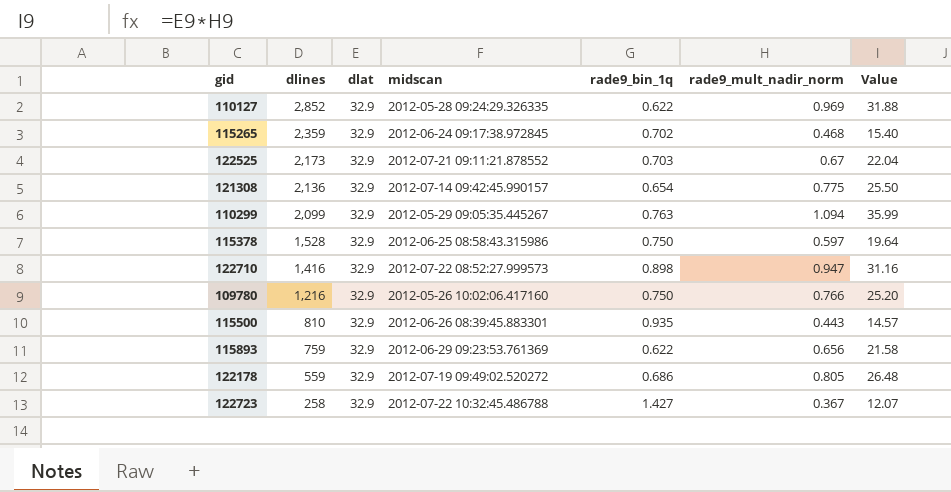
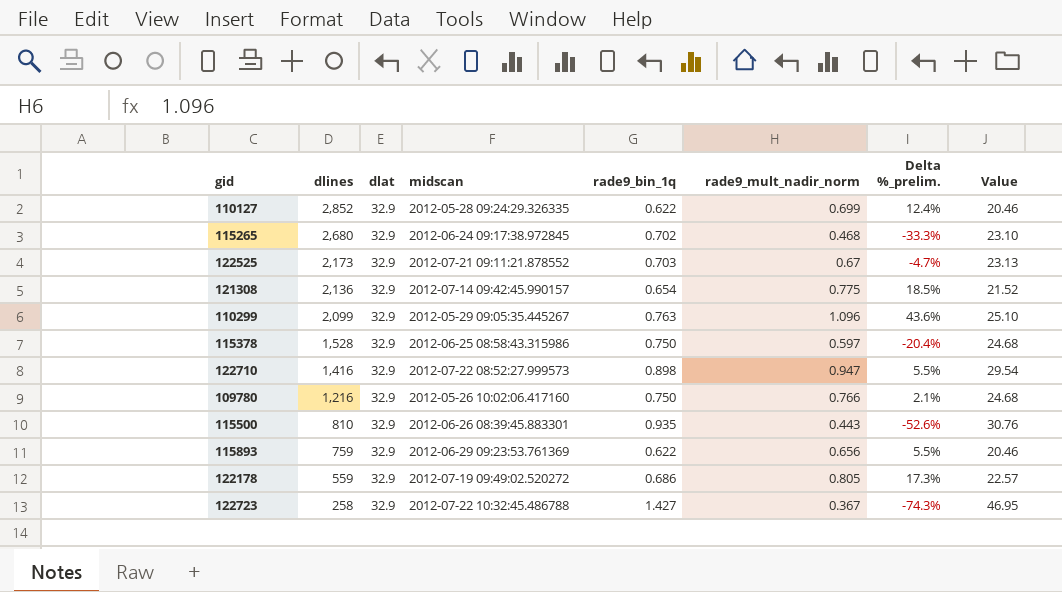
column Delta %_prelim. | formula: none -> ([rade9_mult_nadir_norm] - [rade9_bin_1q]) / [rade9_bin_1q]
column Value | formula: [dlat] * [rade9_mult_nadir_norm] -> [dlat] * [rade9_bin_1q]
110127 | rade9_mult_nadir_norm: 0.969 -> 0.699
115265 | dlines: 2,359 -> 2,680
110299 | rade9_mult_nadir_norm: 1.094 -> 1.096

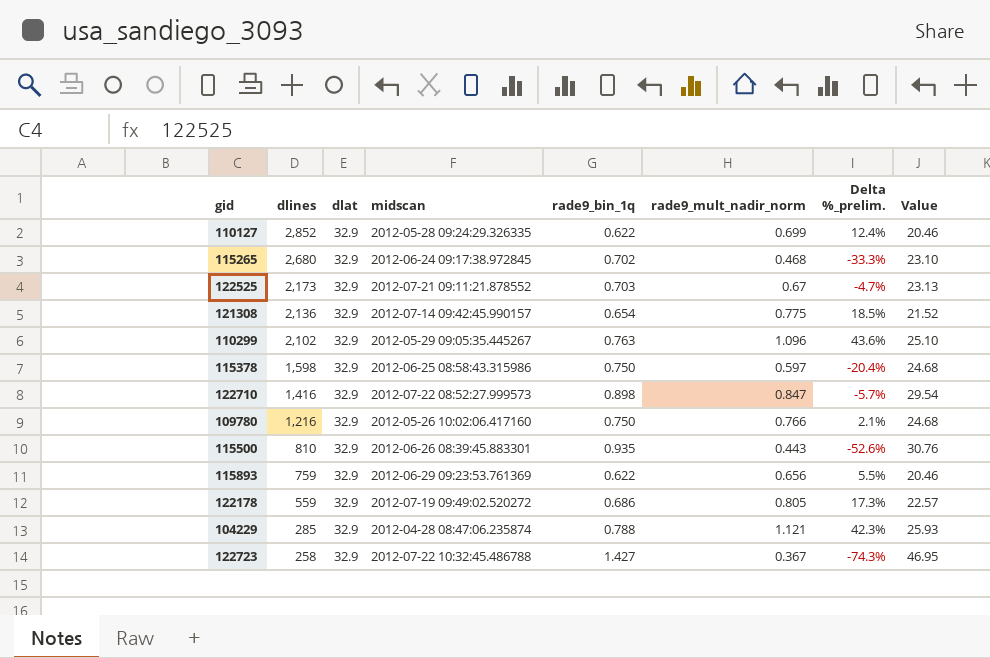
110299 | dlines: 2,099 -> 2,102
115378 | dlines: 1,528 -> 1,598
122710 | rade9_mult_nadir_norm: 0.947 -> 0.847
122710 | Delta %_prelim.: 5.5% -> -5.7%
row 104229: none -> 285 | 32.9 | 2012-04-28 08:47:06.235874 | 0.788 | 1.121 | 42.3% | 25.93

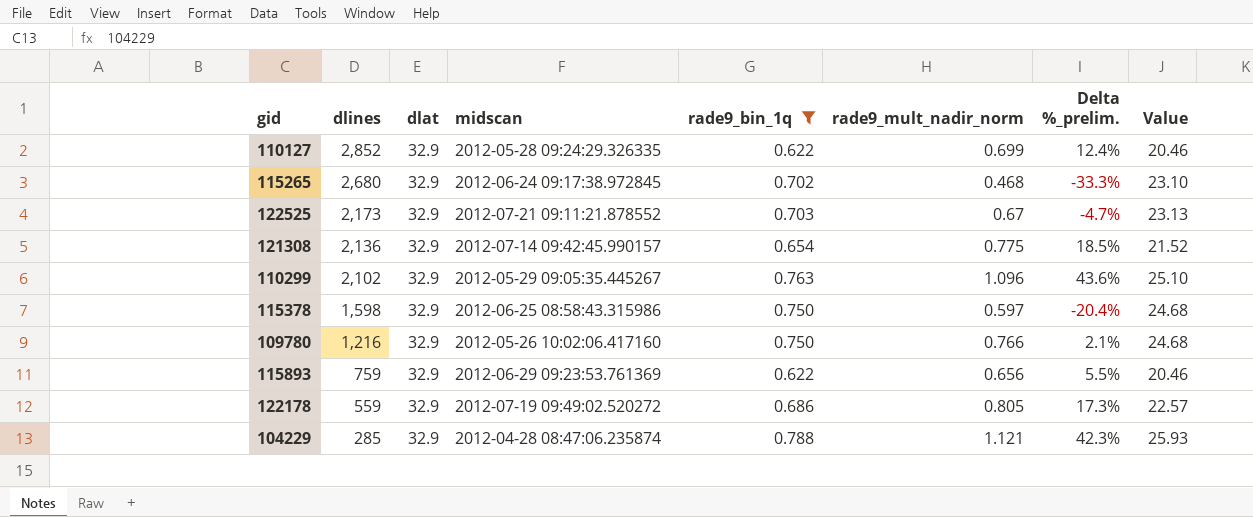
filter: none -> rade9_bin_1q <= 0.788

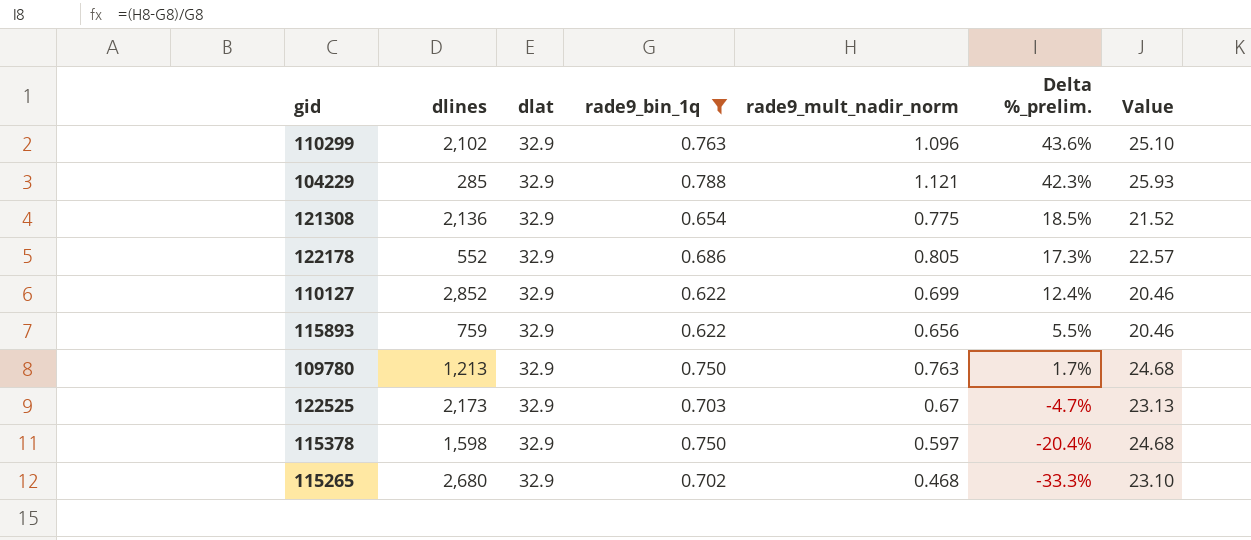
row order: dlines descending -> Delta %_prelim. descending
column midscan | position: 4 -> none
122178 | dlines: 559 -> 552
109780 | dlines: 1,216 -> 1,213
109780 | rade9_mult_nadir_norm: 0.766 -> 0.763
109780 | Delta %_prelim.: 2.1% -> 1.7%

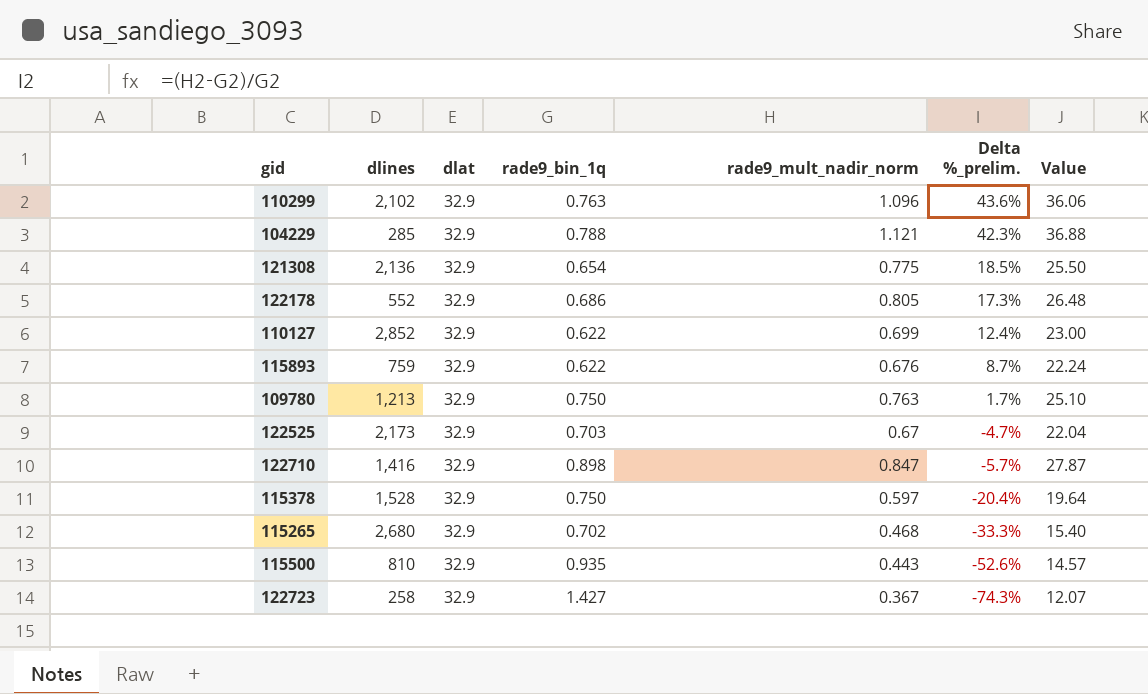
filter: rade9_bin_1q <= 0.788 -> none
column Value | formula: [dlat] * [rade9_bin_1q] -> [dlat] * [rade9_mult_nadir_norm]
115893 | rade9_mult_nadir_norm: 0.656 -> 0.676
115893 | Delta %_prelim.: 5.5% -> 8.7%
115378 | dlines: 1,598 -> 1,528

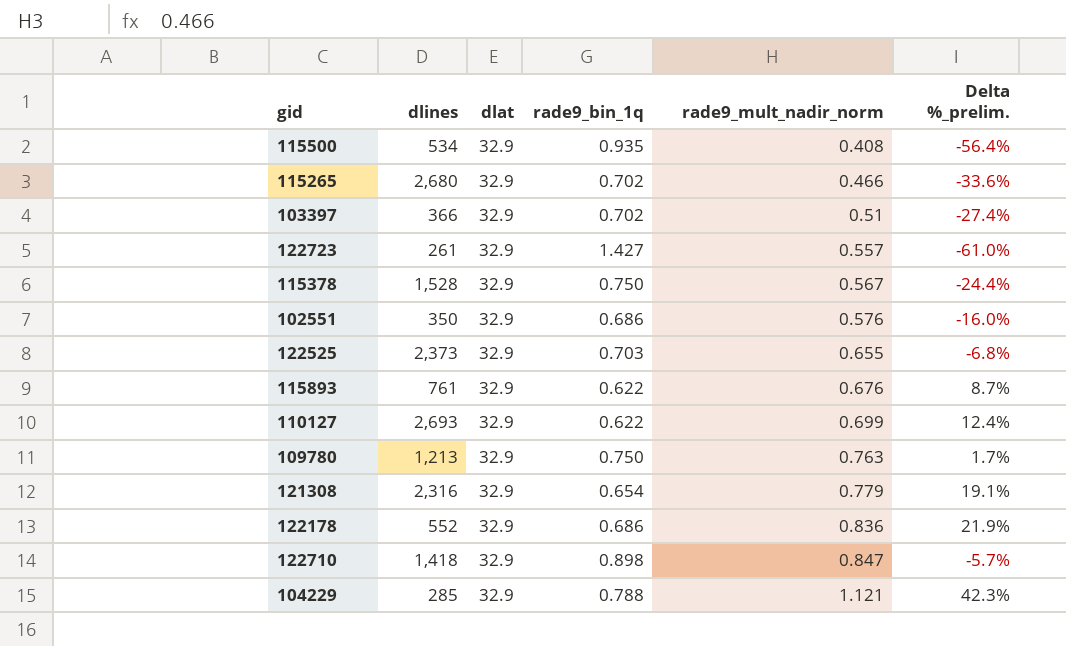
row order: Delta %_prelim. descending -> rade9_mult_nadir_norm ascending
column Value | formula: [dlat] * [rade9_mult_nadir_norm] -> none
row 110299: 2,102 | 32.9 | 0.763 | 1.096 | 43.6% | 36.06 -> none
115500 | dlines: 810 -> 534
115500 | rade9_mult_nadir_norm: 0.443 -> 0.408
115500 | Delta %_prelim.: -52.6% -> -56.4%
115265 | rade9_mult_nadir_norm: 0.468 -> 0.466
115265 | Delta %_prelim.: -33.3% -> -33.6%
row 103397: none -> 366 | 32.9 | 0.702 | 0.51 | -27.4%
122723 | dlines: 258 -> 261
122723 | rade9_mult_nadir_norm: 0.367 -> 0.557
122723 | Delta %_prelim.: -74.3% -> -61.0%
115378 | rade9_mult_nadir_norm: 0.597 -> 0.567
115378 | Delta %_prelim.: -20.4% -> -24.4%
row 102551: none -> 350 | 32.9 | 0.686 | 0.576 | -16.0%
122525 | dlines: 2,173 -> 2,373
122525 | rade9_mult_nadir_norm: 0.67 -> 0.655
122525 | Delta %_prelim.: -4.7% -> -6.8%
115893 | dlines: 759 -> 761
110127 | dlines: 2,852 -> 2,693
121308 | dlines: 2,136 -> 2,316
121308 | rade9_mult_nadir_norm: 0.775 -> 0.779
121308 | Delta %_prelim.: 18.5% -> 19.1%
122178 | rade9_mult_nadir_norm: 0.805 -> 0.836
122178 | Delta %_prelim.: 17.3% -> 21.9%
122710 | dlines: 1,416 -> 1,418

